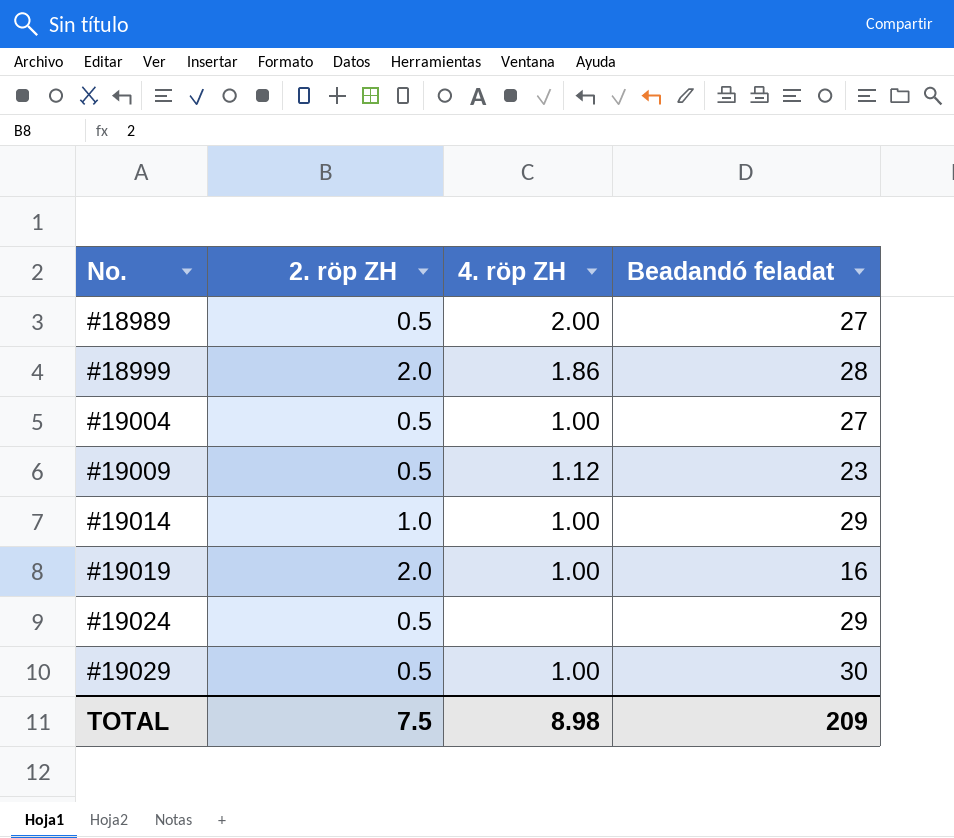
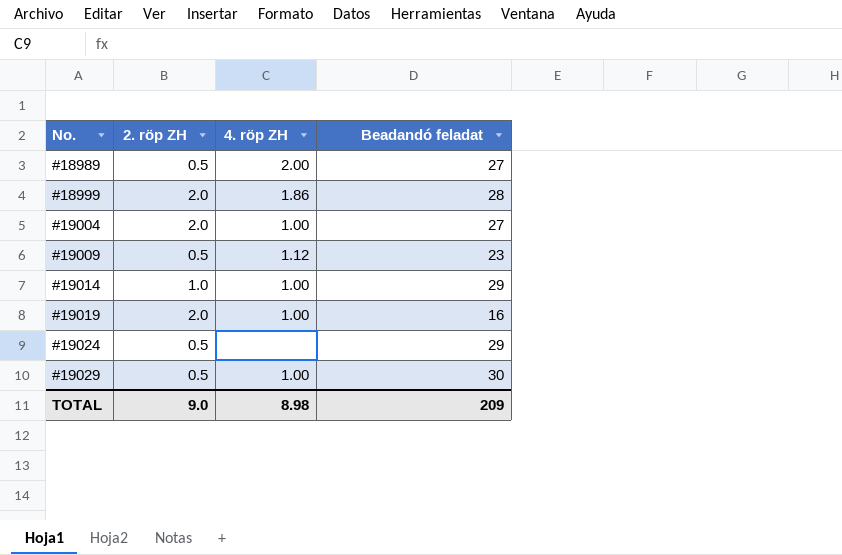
#19004 | 2. röp ZH: 0.5 -> 2.0
TOTAL | 2. röp ZH: 7.5 -> 9.0

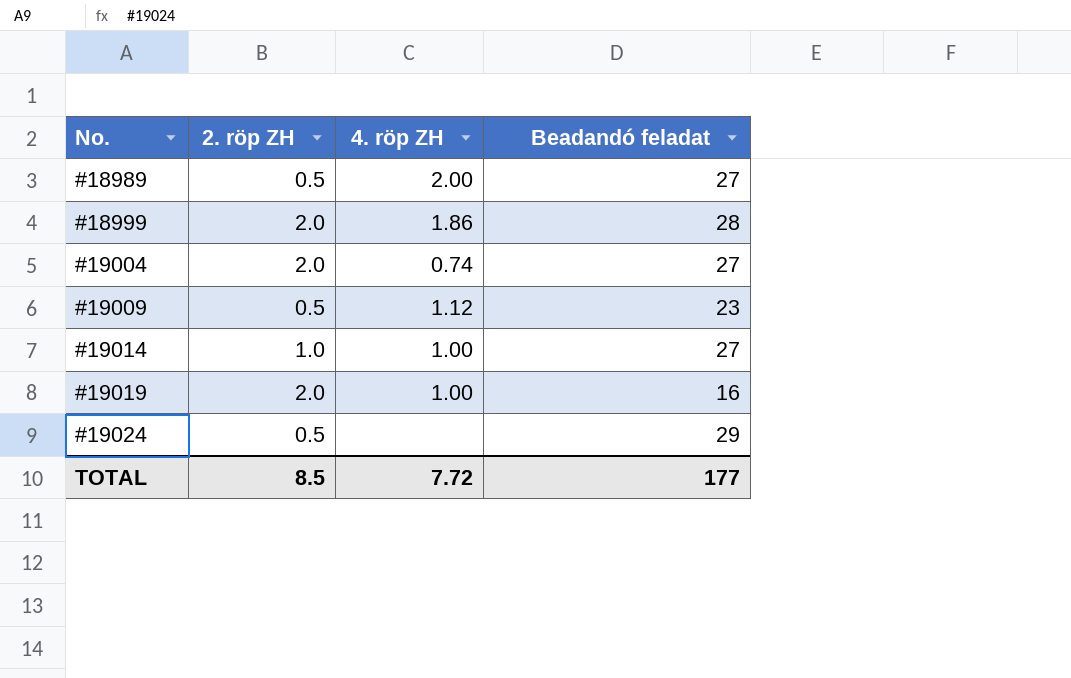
row #19029: 0.5 | 1.00 | 30 -> none
#19004 | 4. röp ZH: 1.00 -> 0.74
#19014 | Beadandó feladat: 29 -> 27
TOTAL | 2. röp ZH: 9.0 -> 8.5
TOTAL | 4. röp ZH: 8.98 -> 7.72
TOTAL | Beadandó feladat: 209 -> 177

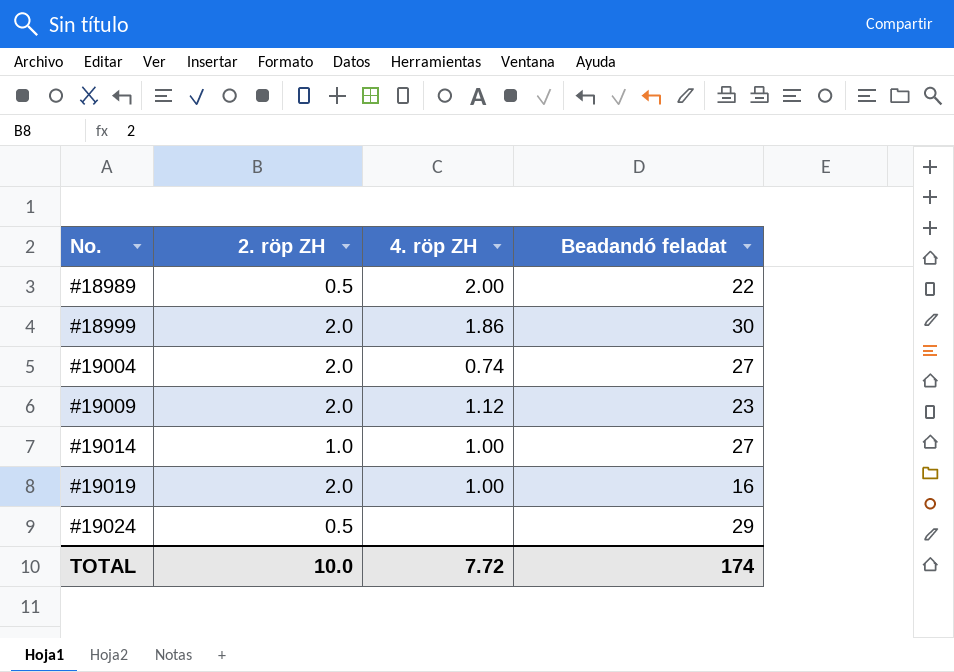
#18989 | Beadandó feladat: 27 -> 22
#18999 | Beadandó feladat: 28 -> 30
#19009 | 2. röp ZH: 0.5 -> 2.0
TOTAL | 2. röp ZH: 8.5 -> 10.0
TOTAL | Beadandó feladat: 177 -> 174

